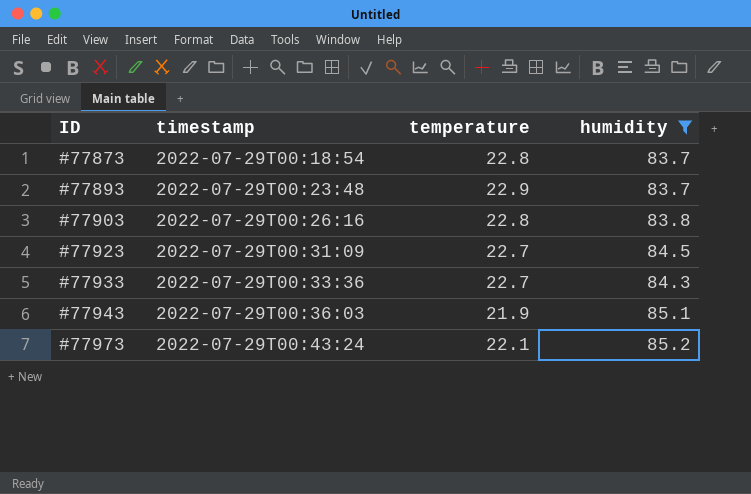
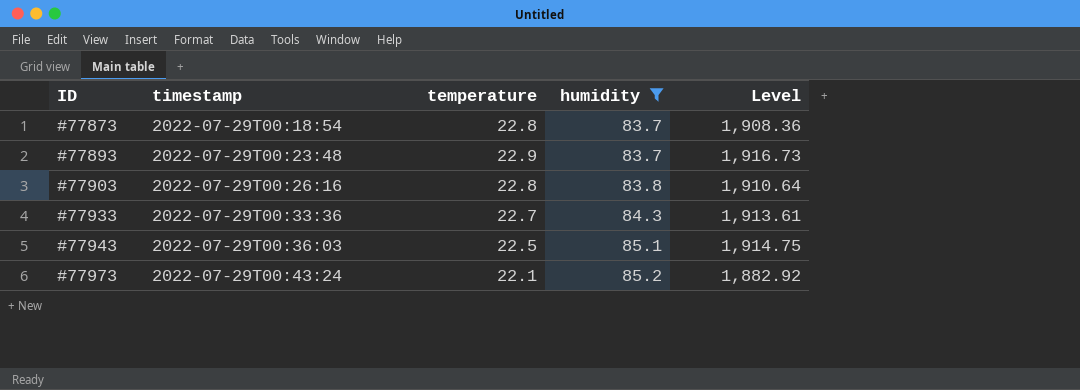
column Level | formula: none -> [temperature] * [humidity]
row #77923: 2022-07-29T00:31:09 | 22.7 | 84.5 -> none
#77943 | temperature: 21.9 -> 22.5

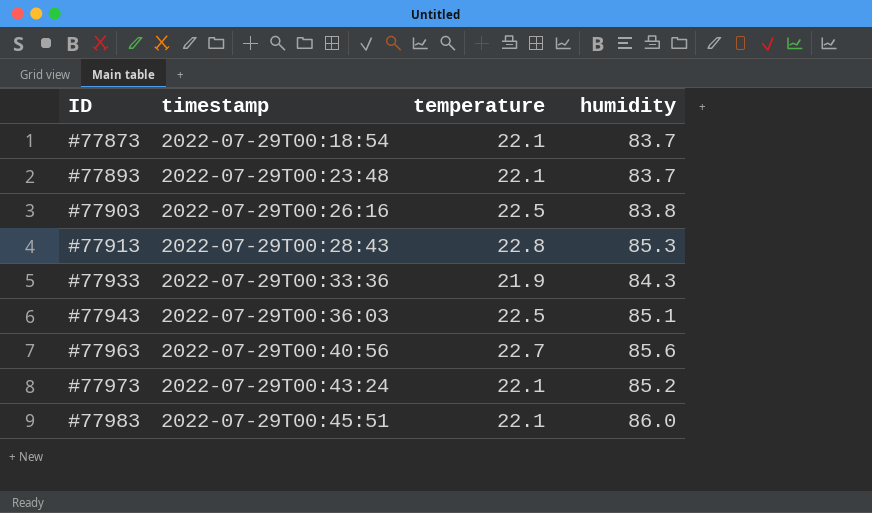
filter: humidity <= 85.2 -> none
column Level | formula: [temperature] * [humidity] -> none
#77873 | temperature: 22.8 -> 22.1
#77893 | temperature: 22.9 -> 22.1
#77903 | temperature: 22.8 -> 22.5
#77933 | temperature: 22.7 -> 21.9

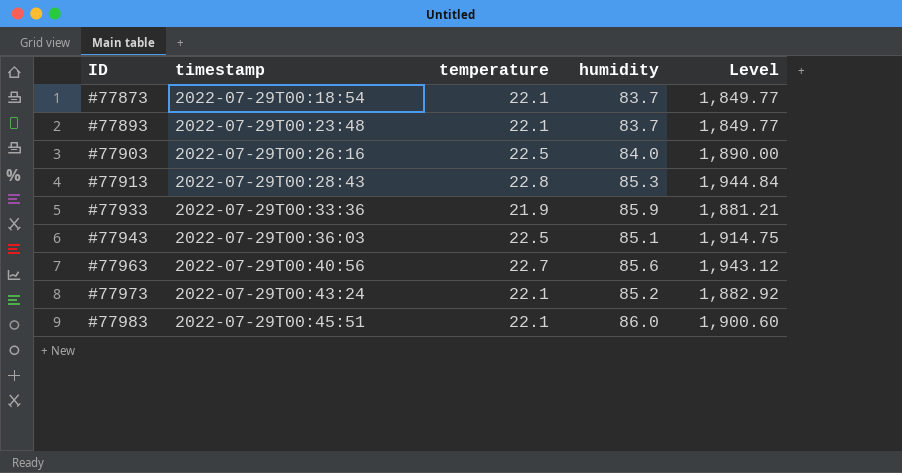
column Level | formula: none -> [temperature] * [humidity]
#77903 | humidity: 83.8 -> 84.0
#77933 | humidity: 84.3 -> 85.9

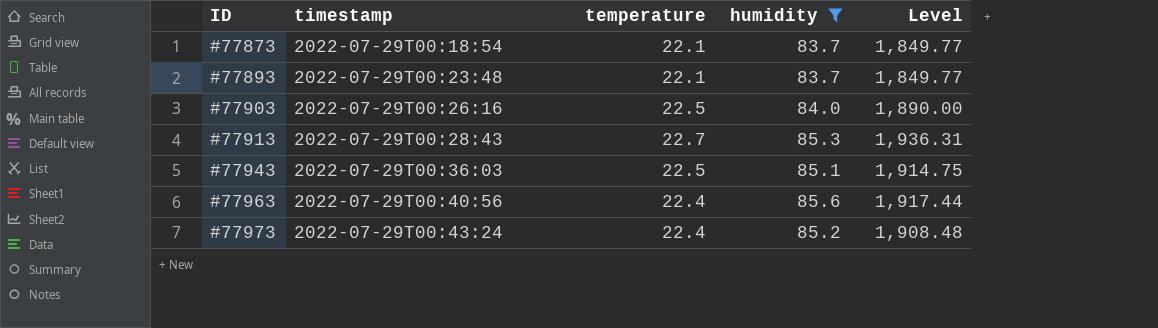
filter: none -> humidity <= 85.6
#77913 | temperature: 22.8 -> 22.7
#77913 | Level: 1,944.84 -> 1,936.31
#77963 | temperature: 22.7 -> 22.4
#77963 | Level: 1,943.12 -> 1,917.44
#77973 | temperature: 22.1 -> 22.4
#77973 | Level: 1,882.92 -> 1,908.48

